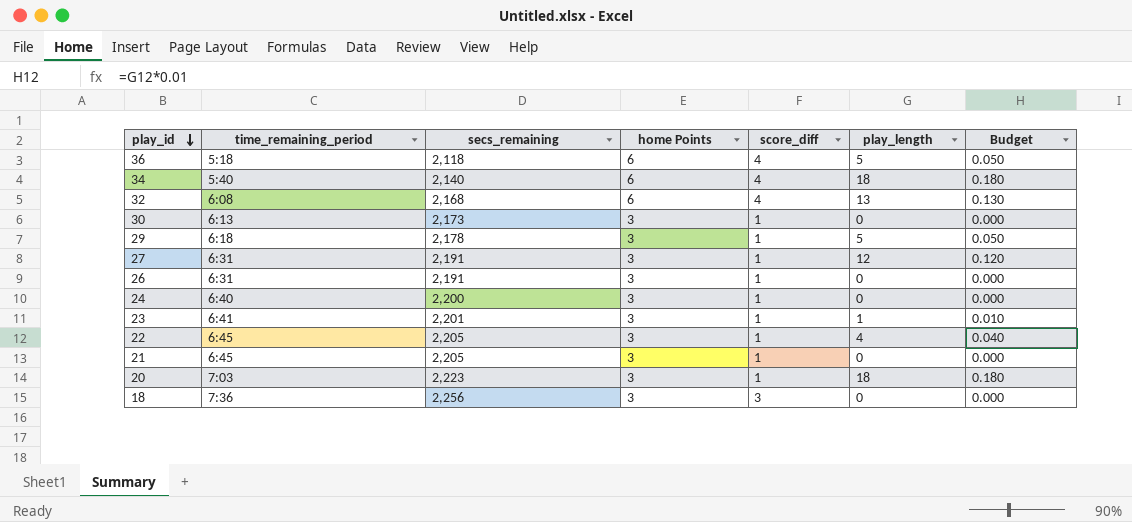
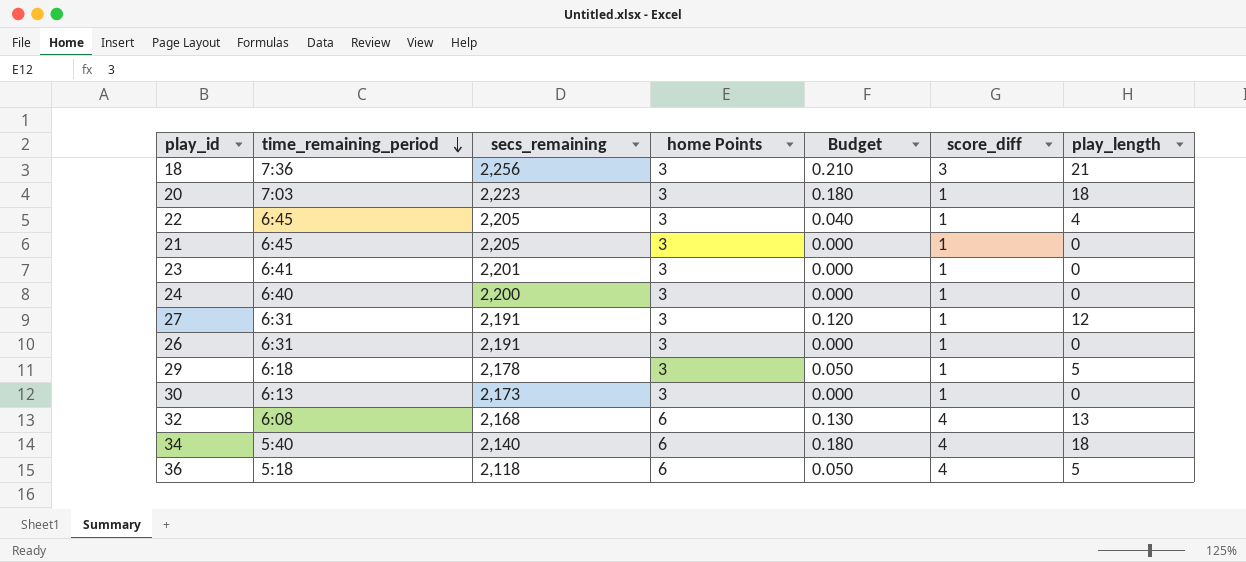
row order: play_id descending -> time_remaining_period descending
column Budget | position: 7 -> 5
18 | Budget: 0.000 -> 0.210
18 | play_length: 0 -> 21
23 | Budget: 0.010 -> 0.000
23 | play_length: 1 -> 0

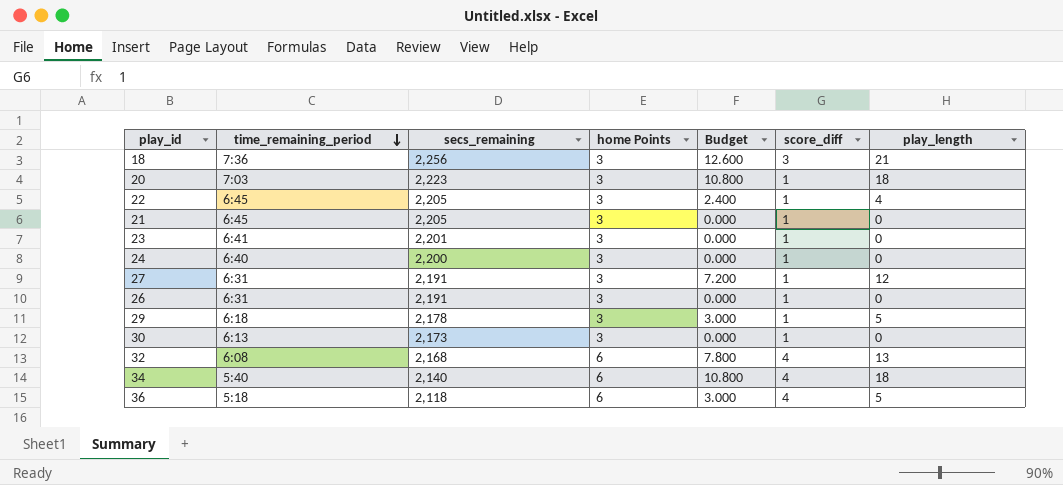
column Budget | formula: [play_length] * 0.01 -> [play_length] * 0.6

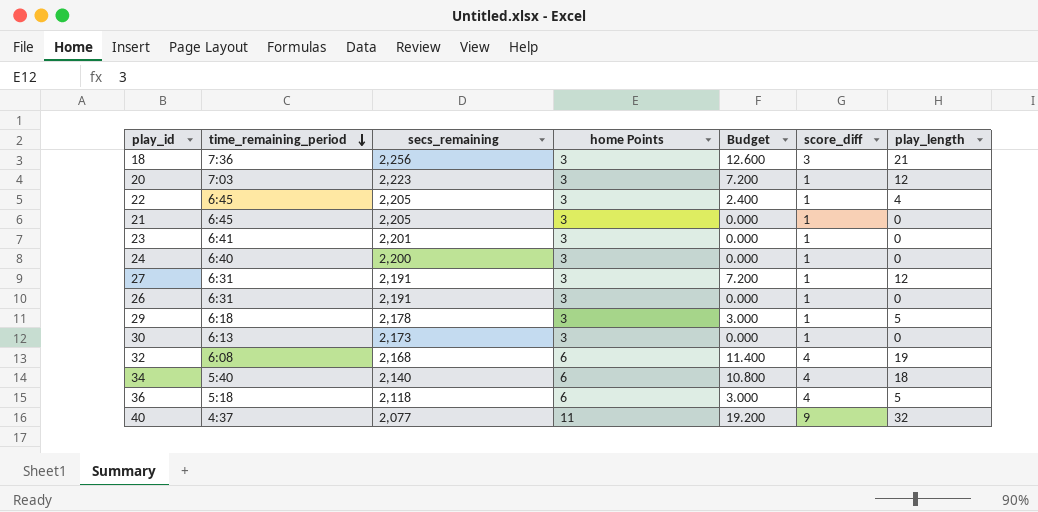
20 | Budget: 10.800 -> 7.200
20 | play_length: 18 -> 12
32 | Budget: 7.800 -> 11.400
32 | play_length: 13 -> 19
row 40: none -> 4:37 | 2,077 | 11 | 19.200 | 9 | 32

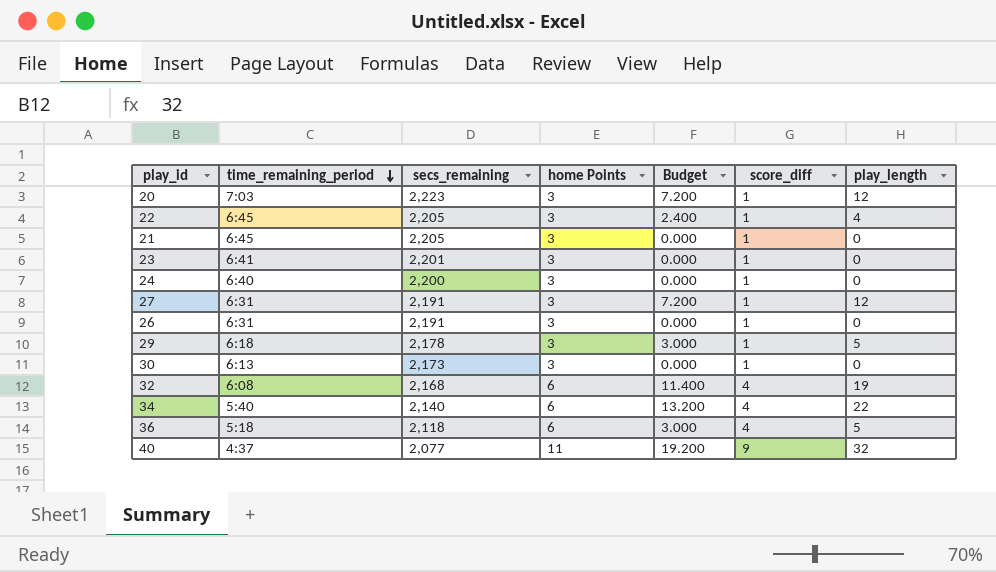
row 18: 7:36 | 2,256 | 3 | 12.600 | 3 | 21 -> none
34 | Budget: 10.800 -> 13.200
34 | play_length: 18 -> 22

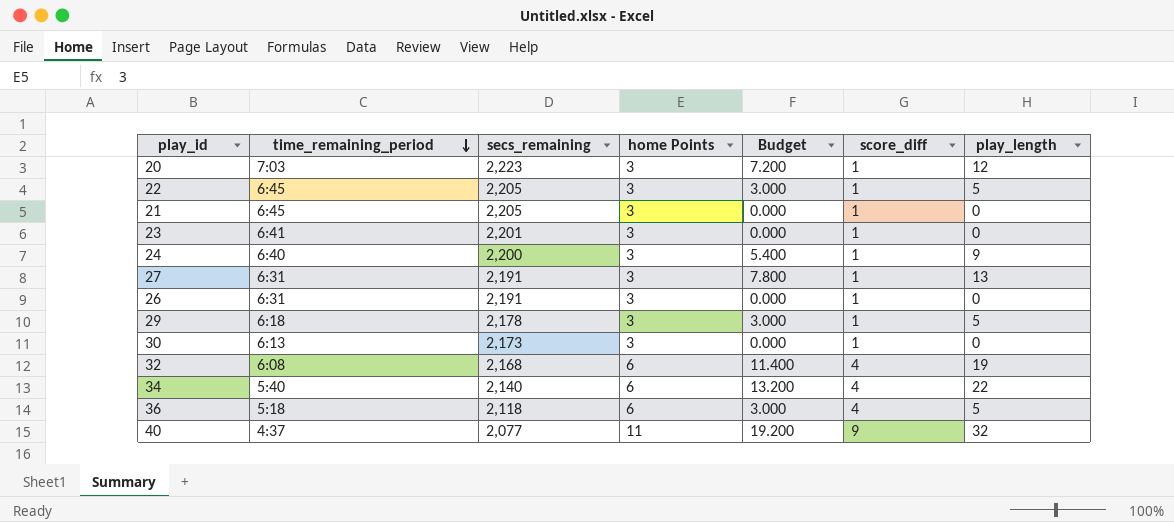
22 | Budget: 2.400 -> 3.000
22 | play_length: 4 -> 5
24 | Budget: 0.000 -> 5.400
24 | play_length: 0 -> 9
27 | Budget: 7.200 -> 7.800
27 | play_length: 12 -> 13

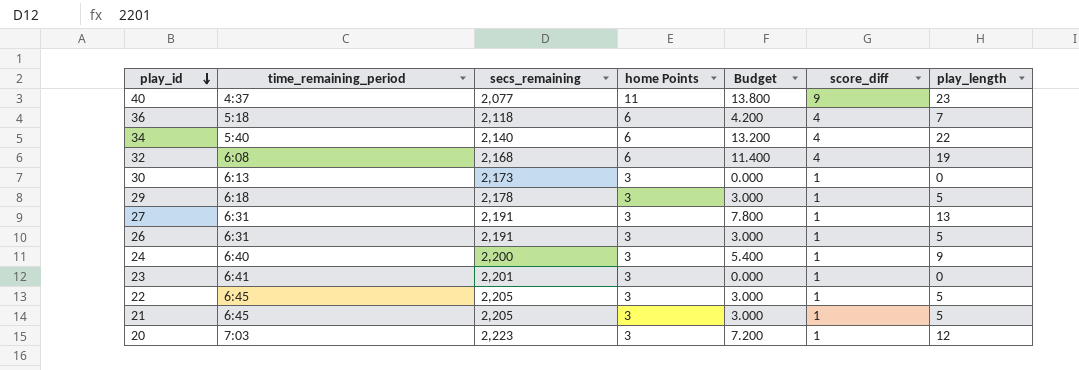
row order: time_remaining_period descending -> play_id descending
40 | Budget: 19.200 -> 13.800
40 | play_length: 32 -> 23
36 | Budget: 3.000 -> 4.200
36 | play_length: 5 -> 7
26 | Budget: 0.000 -> 3.000
26 | play_length: 0 -> 5
21 | Budget: 0.000 -> 3.000
21 | play_length: 0 -> 5

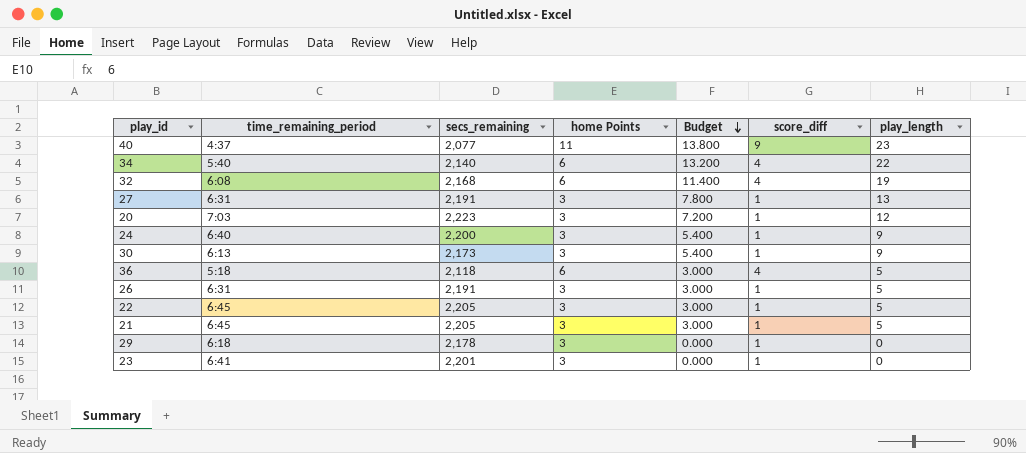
row order: play_id descending -> Budget descending
30 | Budget: 0.000 -> 5.400
30 | play_length: 0 -> 9
36 | Budget: 4.200 -> 3.000
36 | play_length: 7 -> 5
29 | Budget: 3.000 -> 0.000
29 | play_length: 5 -> 0

